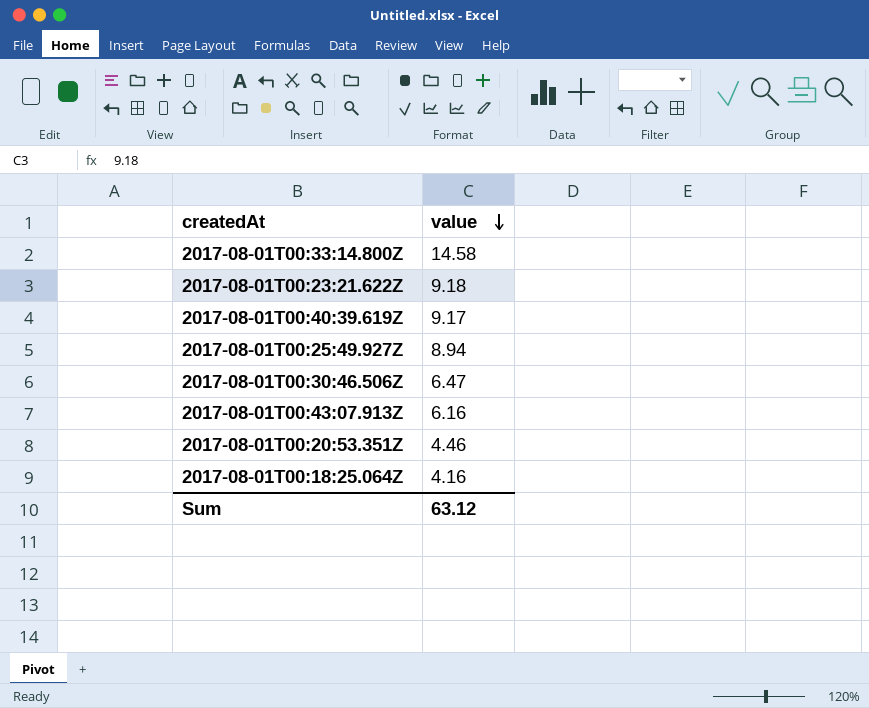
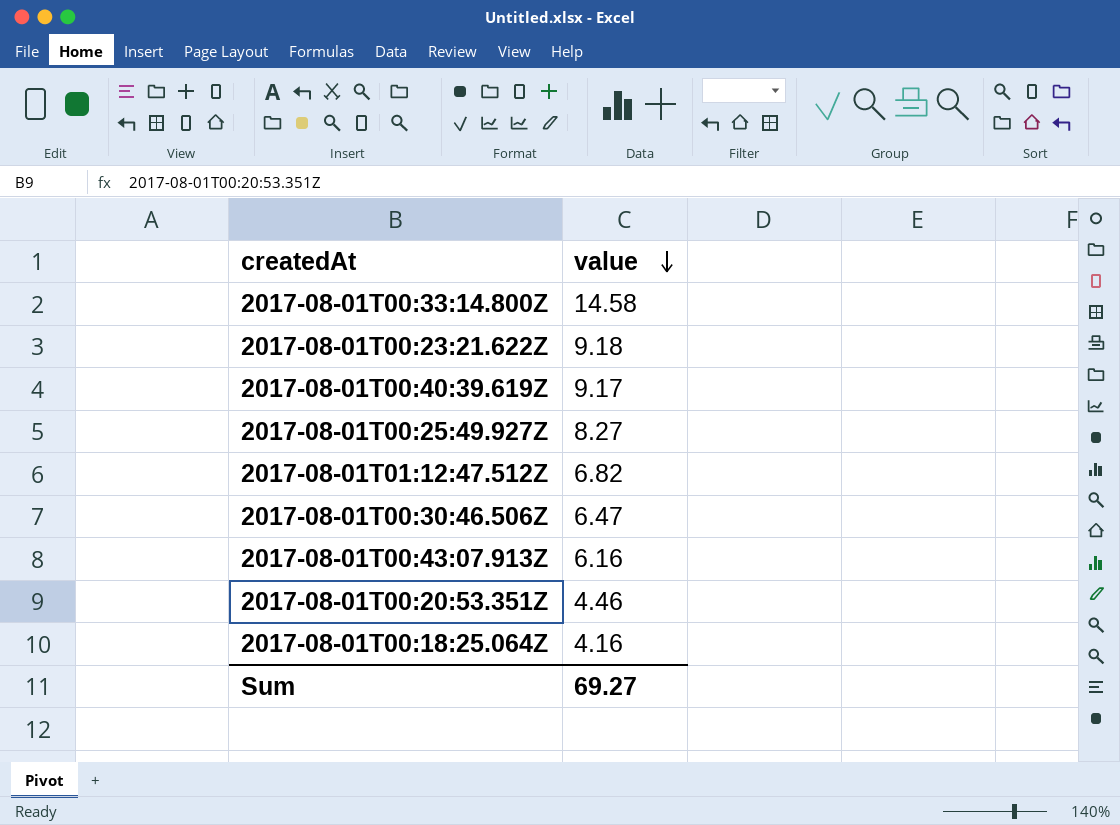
2017-08-01T00:25:49.927Z | value: 8.94 -> 8.27
row 2017-08-01T01:12:47.512Z: none -> 6.82
Sum | value: 63.12 -> 69.27

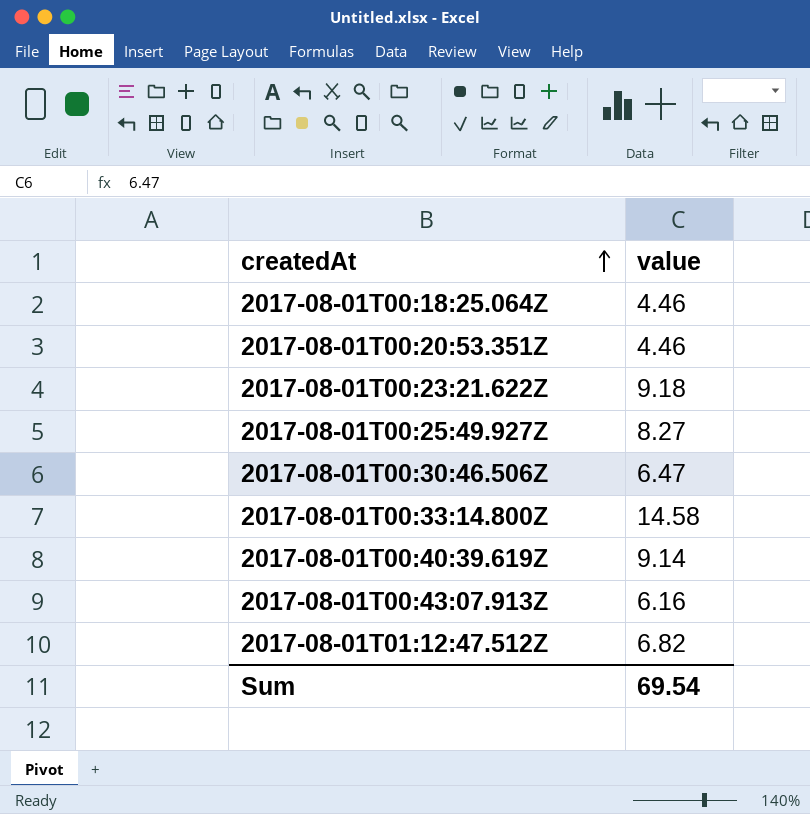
row order: value descending -> createdAt ascending
2017-08-01T00:18:25.064Z | value: 4.16 -> 4.46
2017-08-01T00:40:39.619Z | value: 9.17 -> 9.14
Sum | value: 69.27 -> 69.54

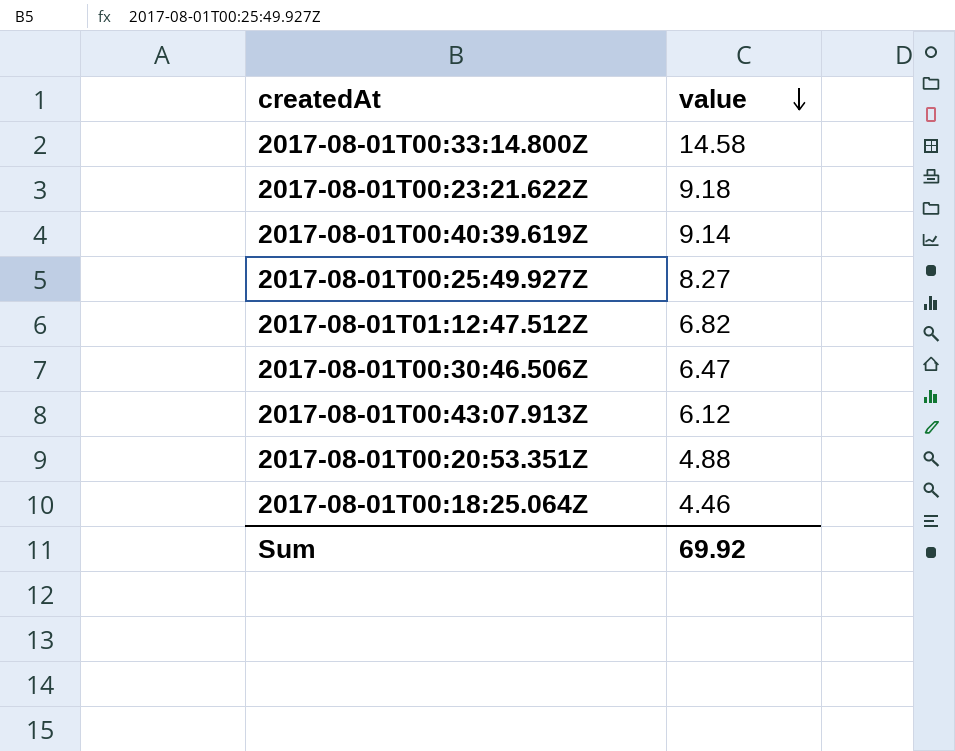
row order: createdAt ascending -> value descending
2017-08-01T00:43:07.913Z | value: 6.16 -> 6.12
2017-08-01T00:20:53.351Z | value: 4.46 -> 4.88
Sum | value: 69.54 -> 69.92

